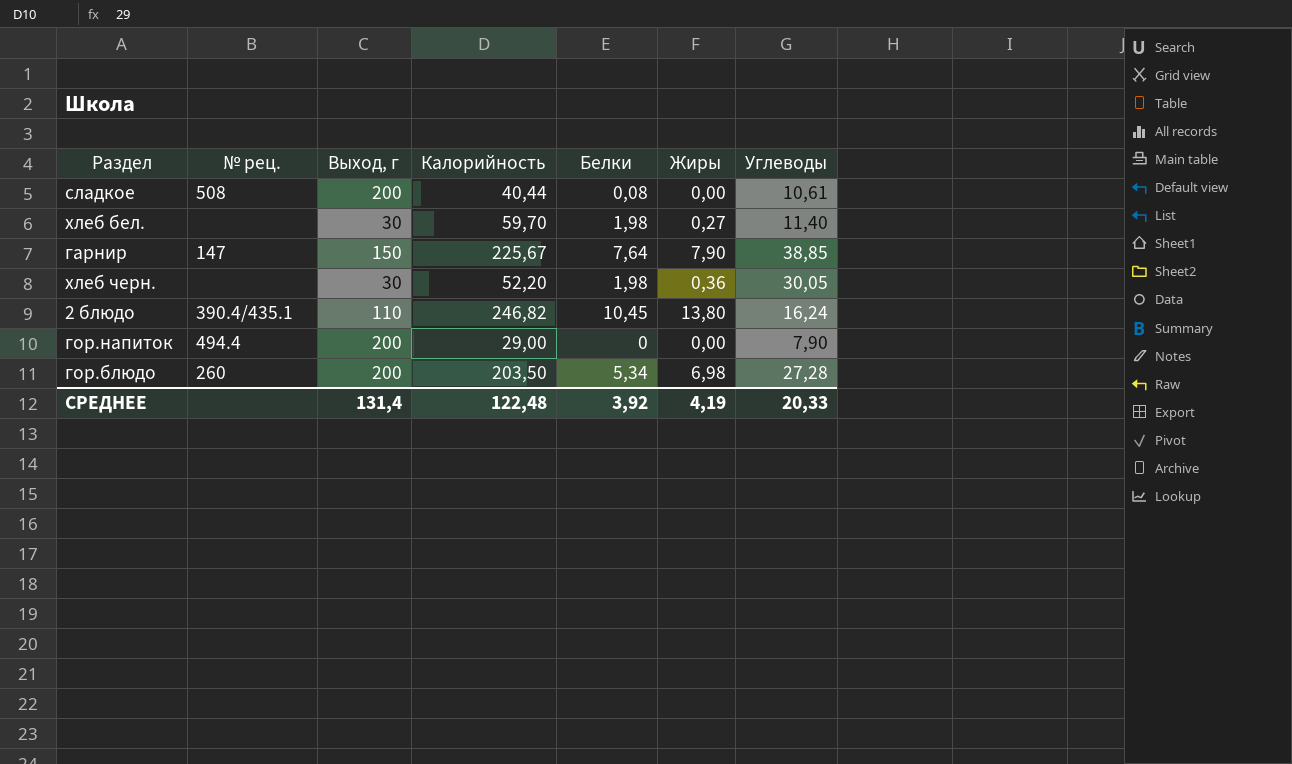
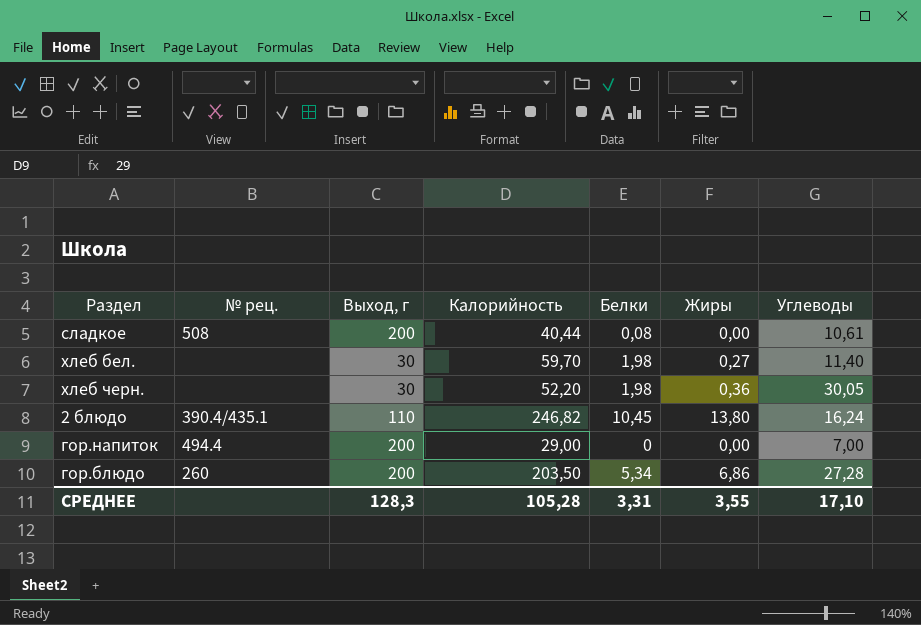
row гарнир: 147 | 150 | 225,67 | 7,64 | 7,90 | 38,85 -> none
гор.напиток | Углеводы: 7,90 -> 7,00
гор.блюдо | Жиры: 6,98 -> 6,86
СРЕДНЕЕ | Выход, г: 131,4 -> 128,3
СРЕДНЕЕ | Калорийность: 122,48 -> 105,28
СРЕДНЕЕ | Белки: 3,92 -> 3,31
СРЕДНЕЕ | Жиры: 4,19 -> 3,55
СРЕДНЕЕ | Углеводы: 20,33 -> 17,10

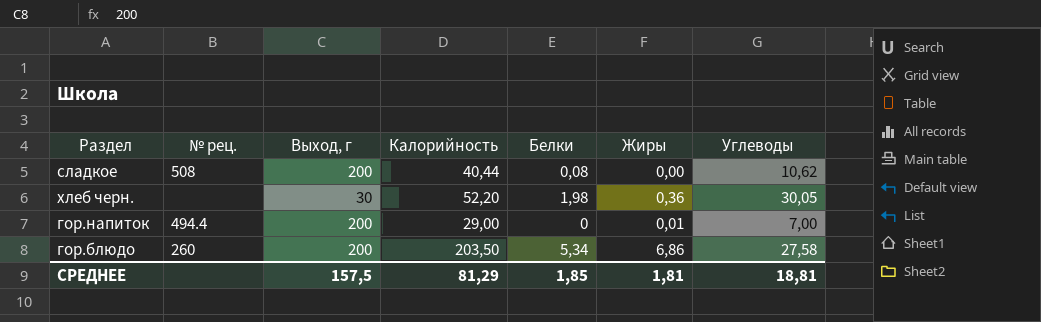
row хлеб бел.: none | 30 | 59,70 | 1,98 | 0,27 | 11,40 -> none
row 2 блюдо: 390.4/435.1 | 110 | 246,82 | 10,45 | 13,80 | 16,24 -> none
сладкое | Углеводы: 10,61 -> 10,62
гор.напиток | Жиры: 0,00 -> 0,01
гор.блюдо | Углеводы: 27,28 -> 27,58
СРЕДНЕЕ | Выход, г: 128,3 -> 157,5
СРЕДНЕЕ | Калорийность: 105,28 -> 81,29
СРЕДНЕЕ | Белки: 3,31 -> 1,85
СРЕДНЕЕ | Жиры: 3,55 -> 1,81
СРЕДНЕЕ | Углеводы: 17,10 -> 18,81

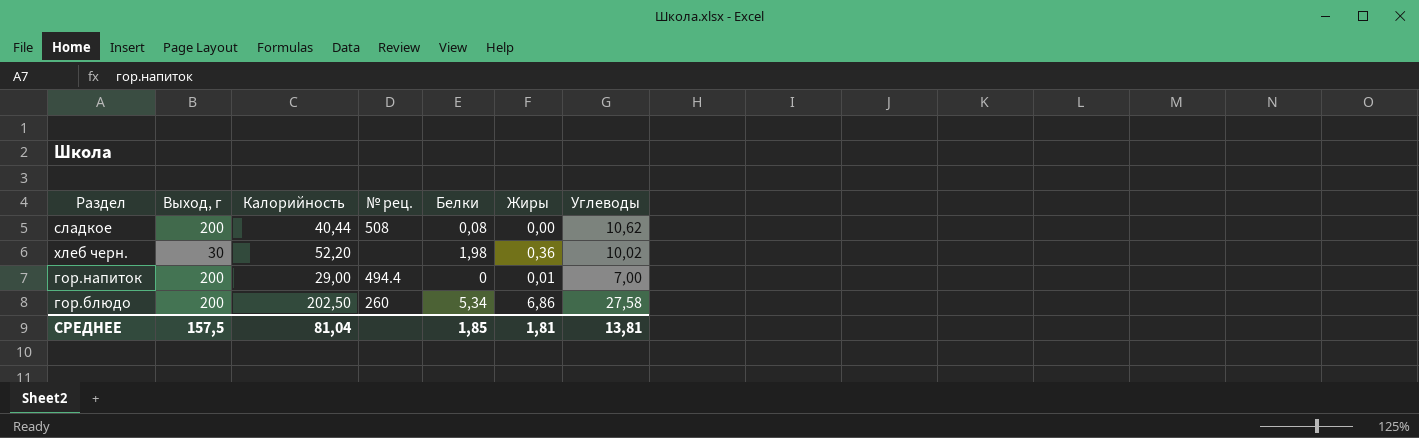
column № рец. | position: 2 -> 4
хлеб черн. | Углеводы: 30,05 -> 10,02
гор.блюдо | Калорийность: 203,50 -> 202,50
СРЕДНЕЕ | Калорийность: 81,29 -> 81,04
СРЕДНЕЕ | Углеводы: 18,81 -> 13,81

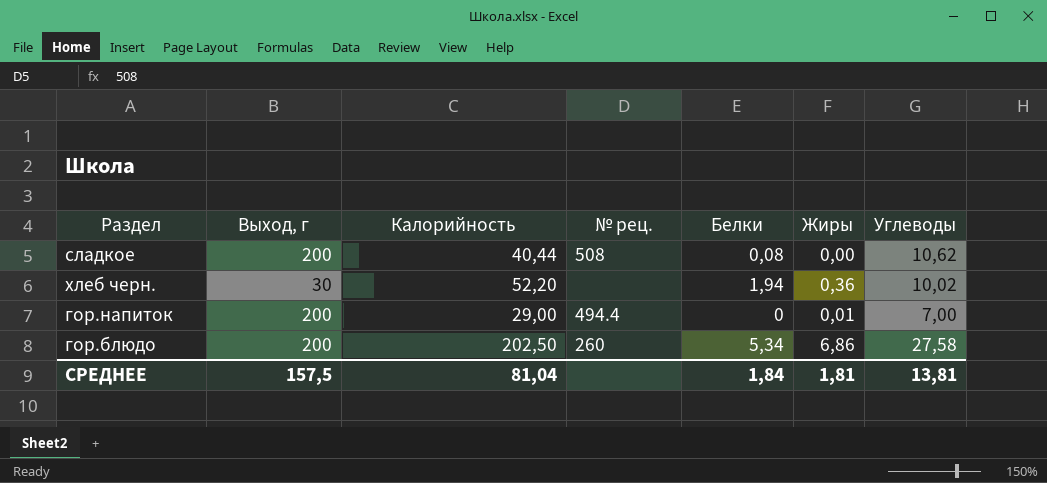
хлеб черн. | Белки: 1,98 -> 1,94
СРЕДНЕЕ | Белки: 1,85 -> 1,84

